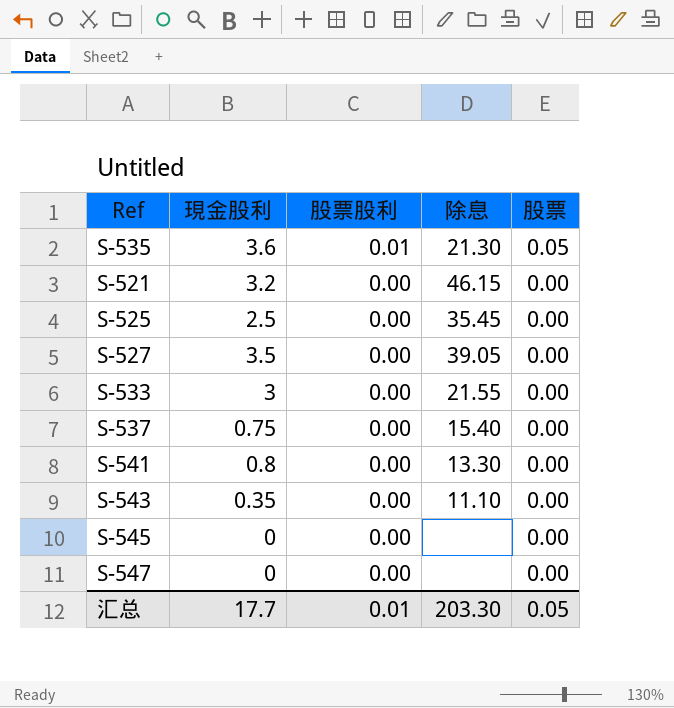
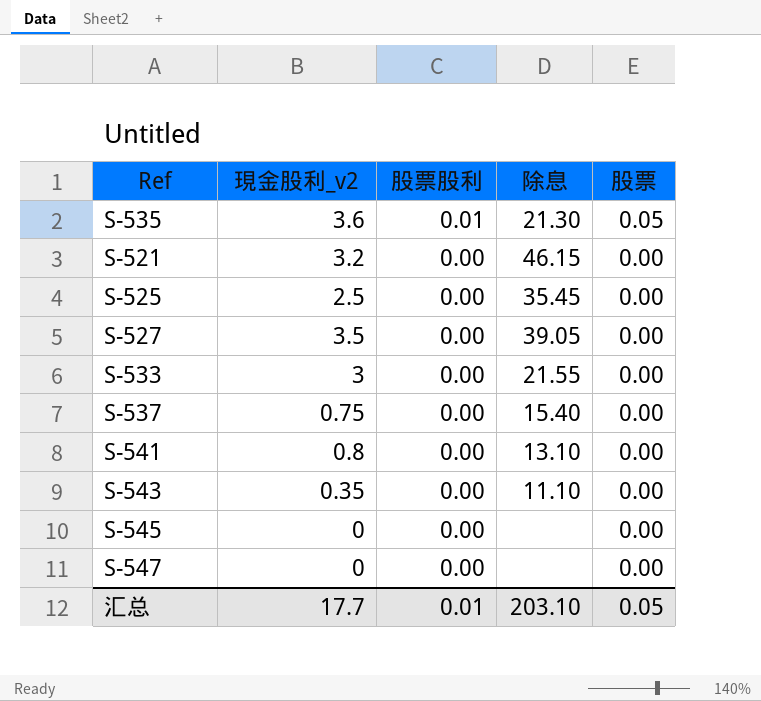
column name: 現金股利 -> 現金股利_v2
S-541 | 除息: 13.30 -> 13.10
汇总 | 除息: 203.30 -> 203.10

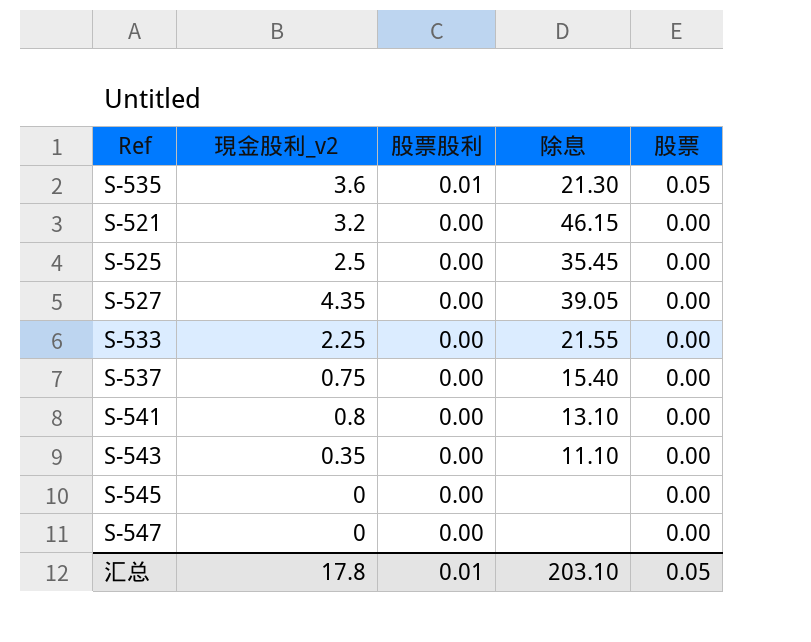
S-527 | 現金股利_v2: 3.5 -> 4.35
S-533 | 現金股利_v2: 3 -> 2.25
汇总 | 現金股利_v2: 17.7 -> 17.8

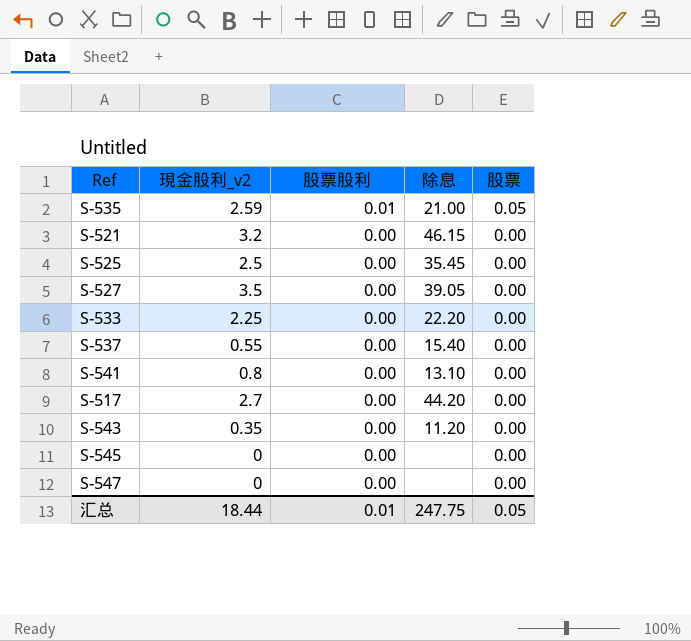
S-535 | 現金股利_v2: 3.6 -> 2.59
S-535 | 除息: 21.30 -> 21.00
S-527 | 現金股利_v2: 4.35 -> 3.5
S-533 | 除息: 21.55 -> 22.20
S-537 | 現金股利_v2: 0.75 -> 0.55
row S-517: none -> 2.7 | 0.00 | 44.20 | 0.00
S-543 | 除息: 11.10 -> 11.20
汇总 | 現金股利_v2: 17.8 -> 18.44
汇总 | 除息: 203.10 -> 247.75

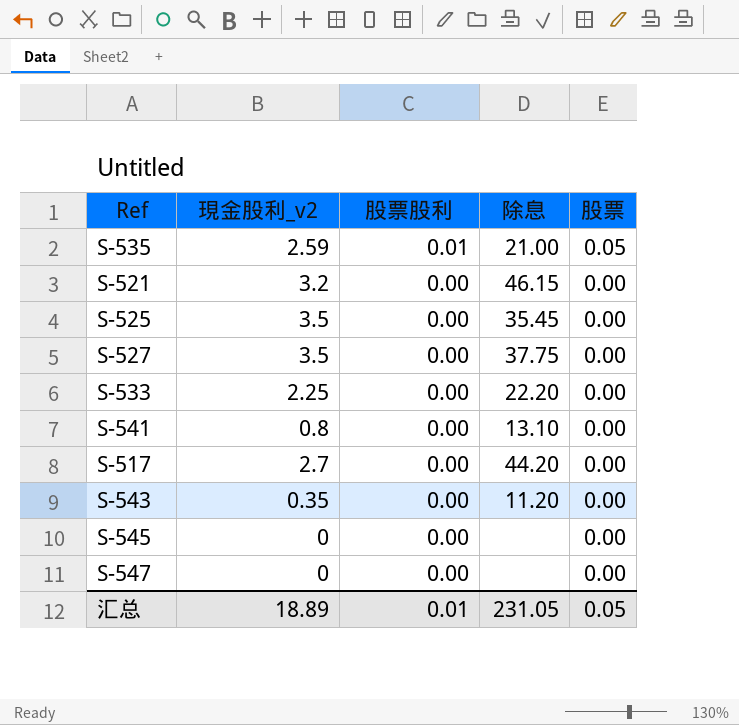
row S-537: 0.55 | 0.00 | 15.40 | 0.00 -> none
S-525 | 現金股利_v2: 2.5 -> 3.5
S-527 | 除息: 39.05 -> 37.75
汇总 | 現金股利_v2: 18.44 -> 18.89
汇总 | 除息: 247.75 -> 231.05

